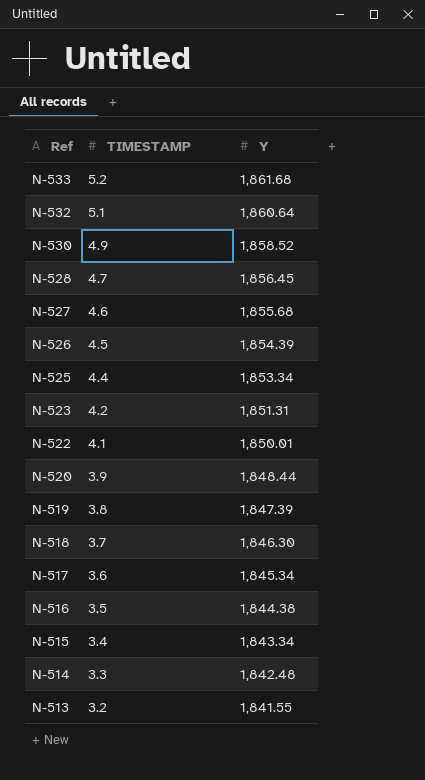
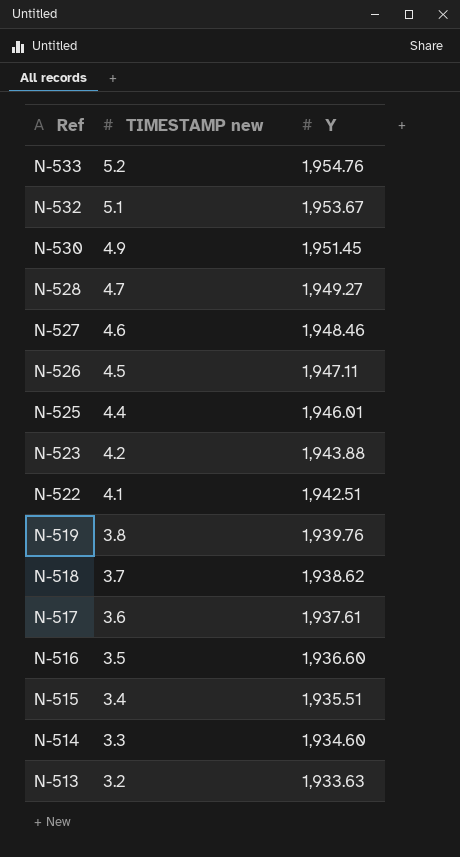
column name: TIMESTAMP -> TIMESTAMP new
row N-520: 3.9 | 1,848.44 -> none
N-533 | Y: 1,861.68 -> 1,954.76
N-532 | Y: 1,860.64 -> 1,953.67
N-530 | Y: 1,858.52 -> 1,951.45
N-528 | Y: 1,856.45 -> 1,949.27
N-527 | Y: 1,855.68 -> 1,948.46
N-526 | Y: 1,854.39 -> 1,947.11
N-525 | Y: 1,853.34 -> 1,946.01
N-523 | Y: 1,851.31 -> 1,943.88
N-522 | Y: 1,850.01 -> 1,942.51
N-519 | Y: 1,847.39 -> 1,939.76
N-518 | Y: 1,846.30 -> 1,938.62
N-517 | Y: 1,845.34 -> 1,937.61
N-516 | Y: 1,844.38 -> 1,936.60
N-515 | Y: 1,843.34 -> 1,935.51
N-514 | Y: 1,842.48 -> 1,934.60
N-513 | Y: 1,841.55 -> 1,933.63

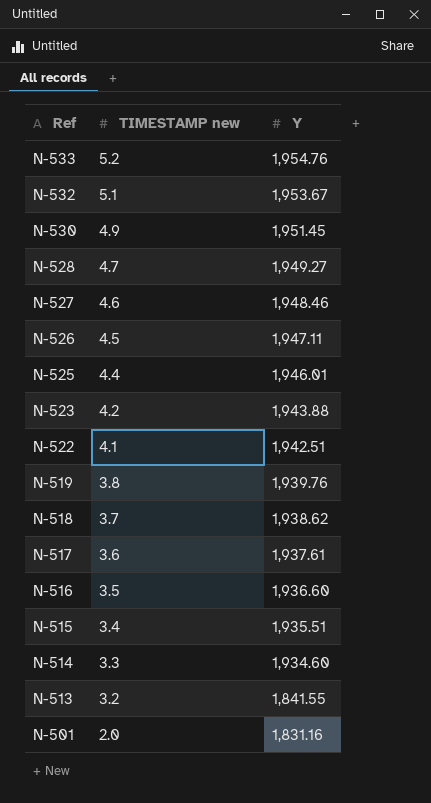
N-513 | Y: 1,933.63 -> 1,841.55
row N-501: none -> 2.0 | 1,831.16

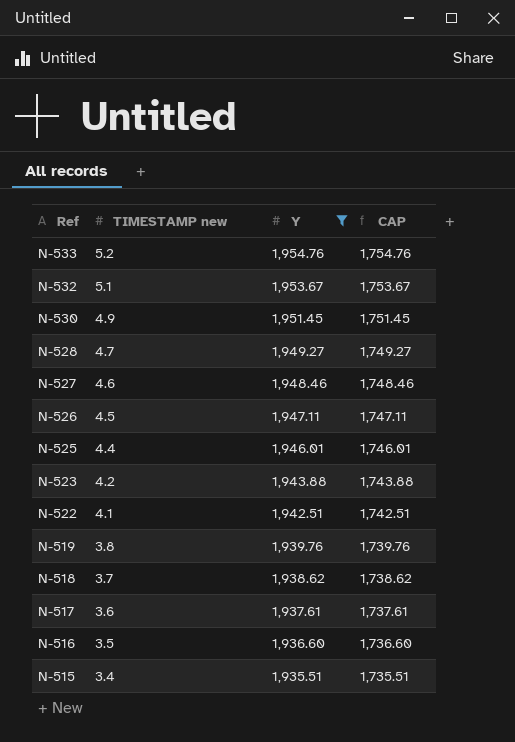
filter: none -> Y >= 1,935.51
column CAP | formula: none -> [Y] - 200

